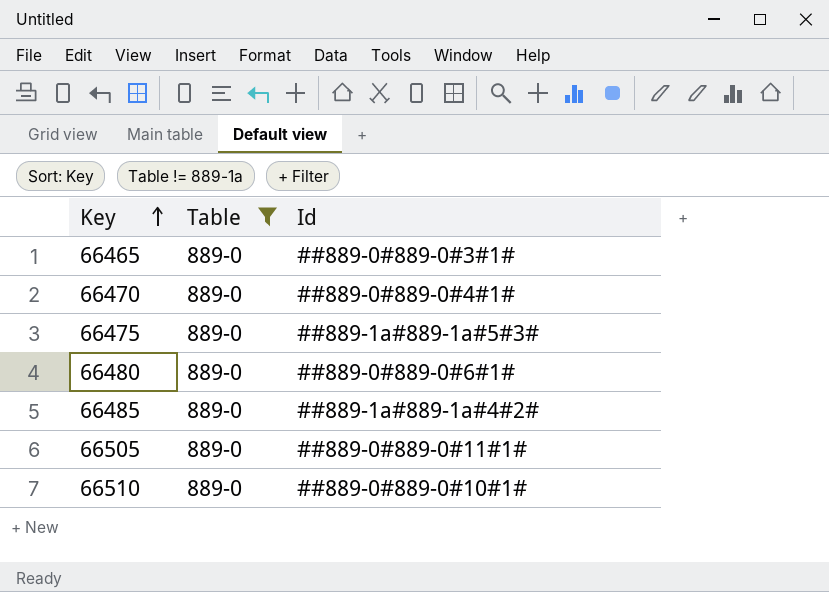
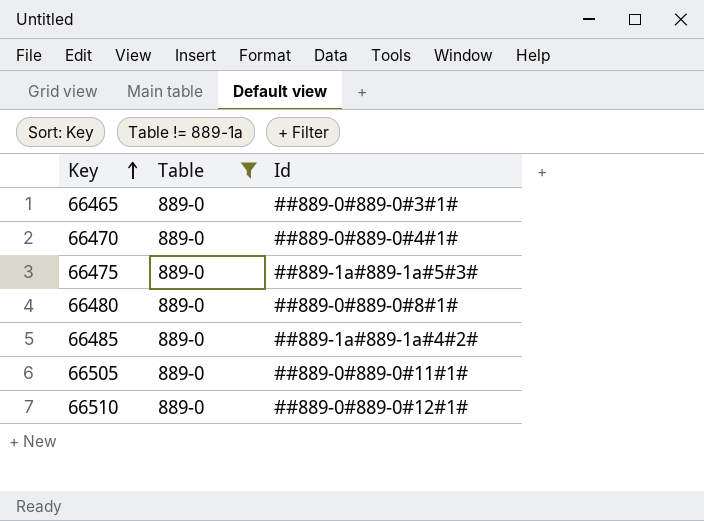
66480 | Id: ##889-0#889-0#6#1# -> ##889-0#889-0#8#1#
66510 | Id: ##889-0#889-0#10#1# -> ##889-0#889-0#12#1#

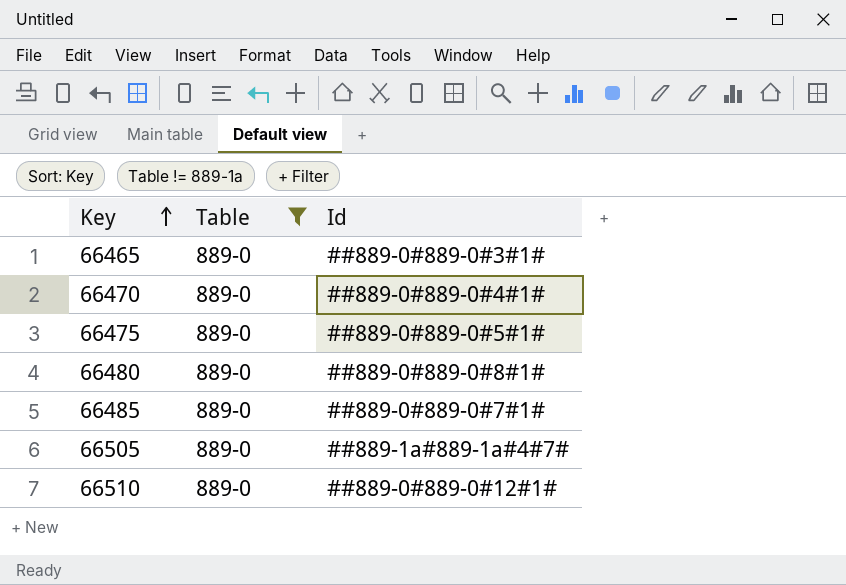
66475 | Id: ##889-1a#889-1a#5#3# -> ##889-0#889-0#5#1#
66485 | Id: ##889-1a#889-1a#4#2# -> ##889-0#889-0#7#1#
66505 | Id: ##889-0#889-0#11#1# -> ##889-1a#889-1a#4#7#

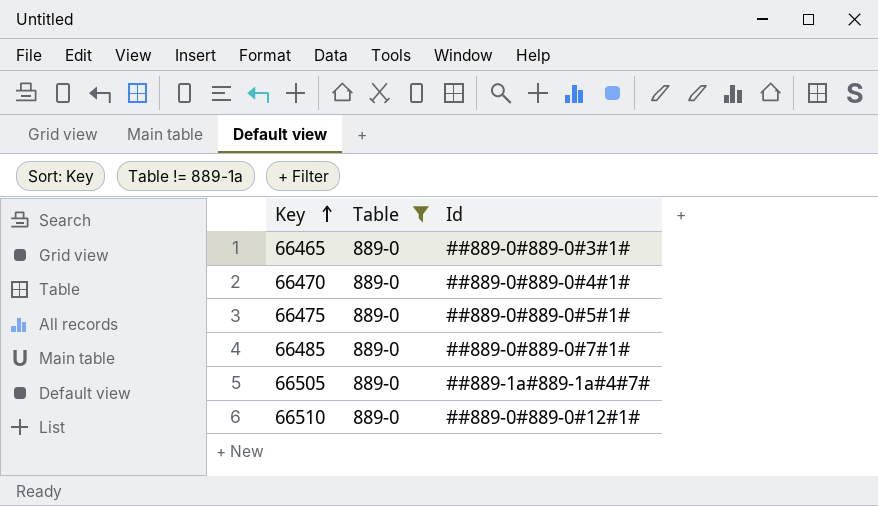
row 66480: 889-0 | ##889-0#889-0#8#1# -> none

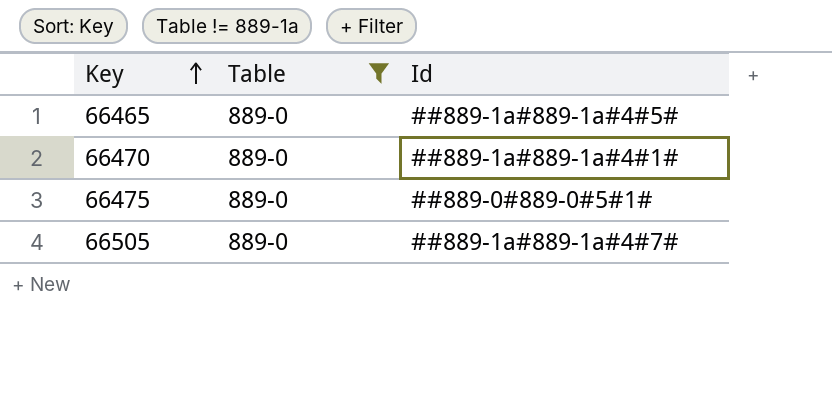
row 66485: 889-0 | ##889-0#889-0#7#1# -> none
row 66510: 889-0 | ##889-0#889-0#12#1# -> none
66465 | Id: ##889-0#889-0#3#1# -> ##889-1a#889-1a#4#5#
66470 | Id: ##889-0#889-0#4#1# -> ##889-1a#889-1a#4#1#

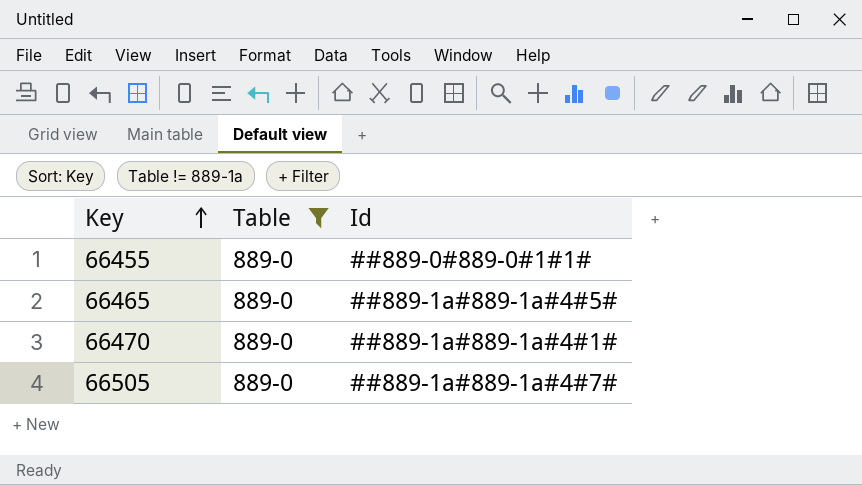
row 66475: 889-0 | ##889-0#889-0#5#1# -> none
row 66455: none -> 889-0 | ##889-0#889-0#1#1#

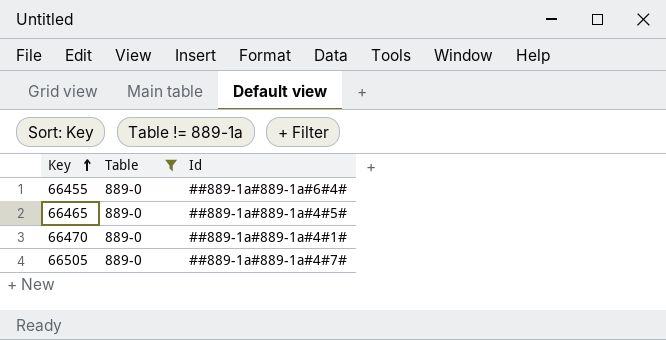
66455 | Id: ##889-0#889-0#1#1# -> ##889-1a#889-1a#6#4#

